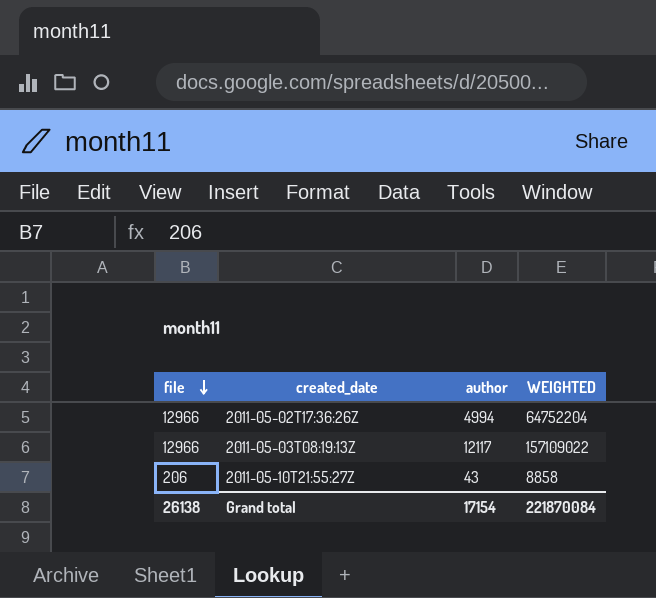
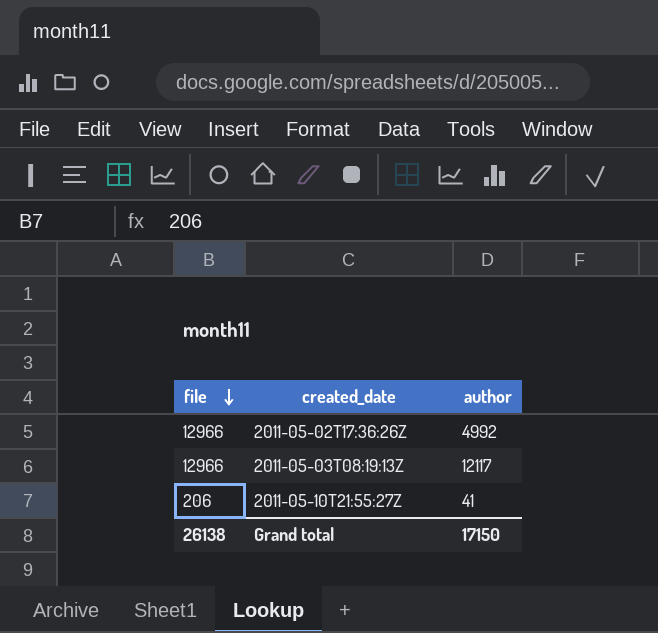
column WEIGHTED | formula: [file] * [author] -> none
2011-05-02T17:36:26Z | author: 4994 -> 4992
2011-05-10T21:55:27Z | author: 43 -> 41
Grand total | author: 17154 -> 17150

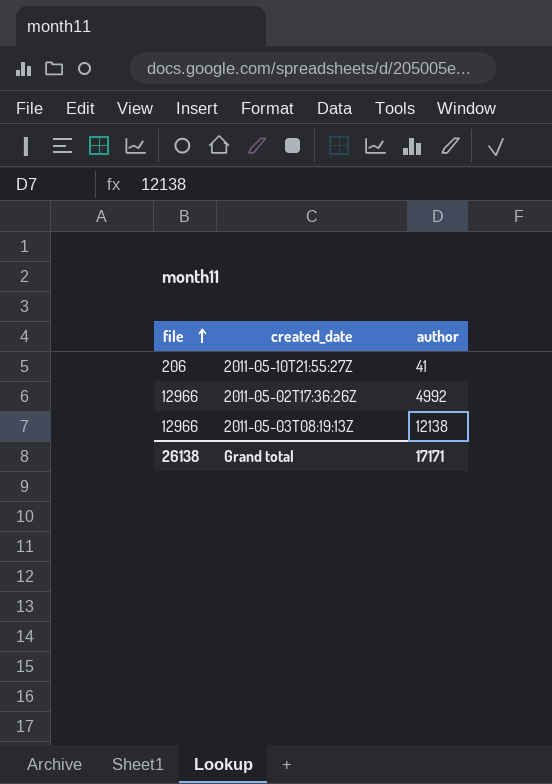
row order: file descending -> file ascending
2011-05-03T08:19:13Z | author: 12117 -> 12138
Grand total | author: 17150 -> 17171

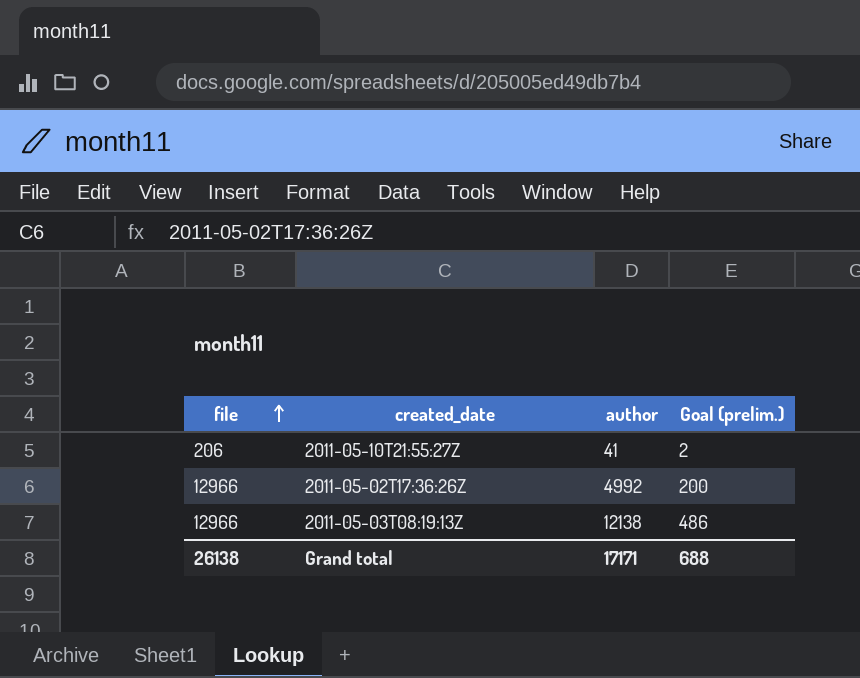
column Goal (prelim.) | formula: none -> [author] * 0.04

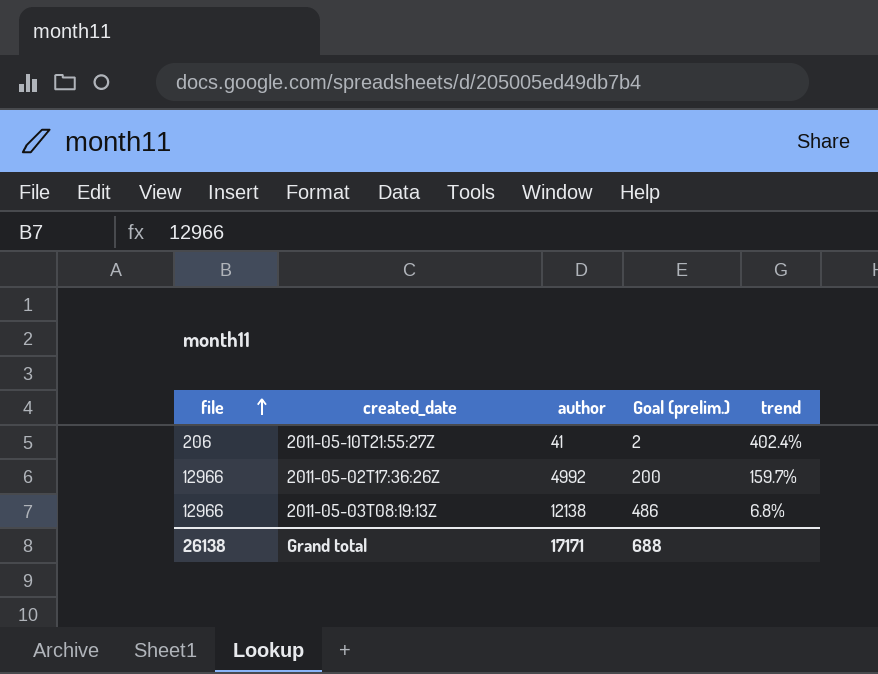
column trend | formula: none -> ([file] - [author]) / [author]

